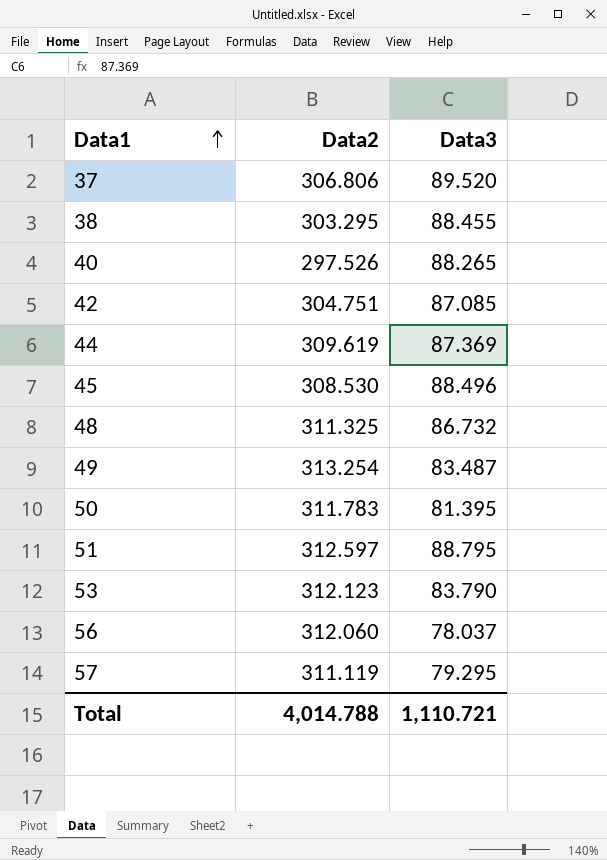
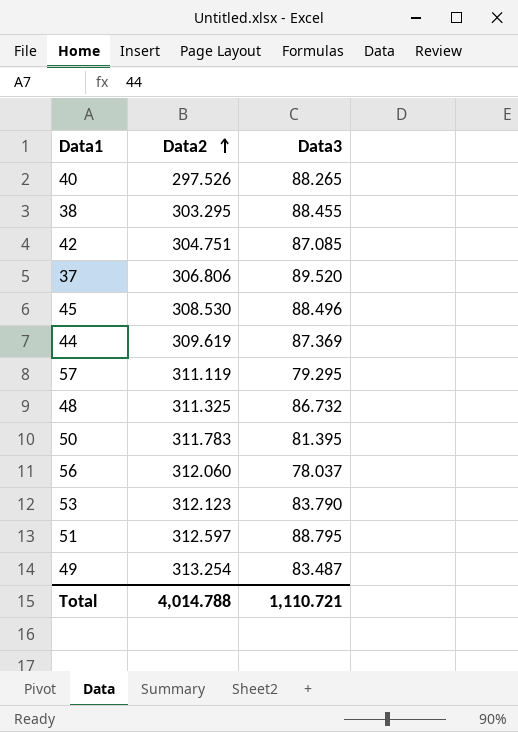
row order: Data1 ascending -> Data2 ascending

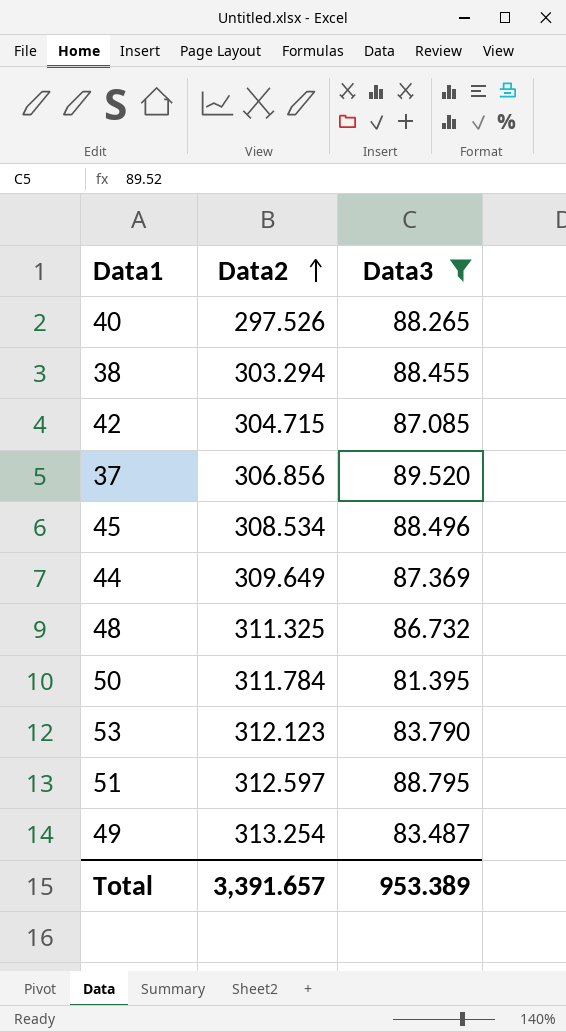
filter: none -> Data3 >= 81.395
38 | Data2: 303.295 -> 303.294
42 | Data2: 304.751 -> 304.715
37 | Data2: 306.806 -> 306.856
45 | Data2: 308.530 -> 308.534
44 | Data2: 309.619 -> 309.649
50 | Data2: 311.783 -> 311.784
Total | Data2: 4,014.788 -> 3,391.657
Total | Data3: 1,110.721 -> 953.389

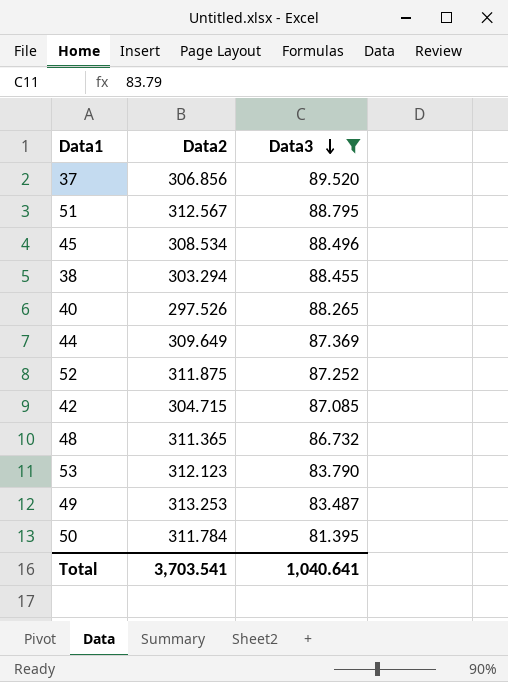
row order: Data2 ascending -> Data3 descending
51 | Data2: 312.597 -> 312.567
row 52: none -> 311.875 | 87.252
48 | Data2: 311.325 -> 311.365
49 | Data2: 313.254 -> 313.253
Total | Data2: 3,391.657 -> 3,703.541
Total | Data3: 953.389 -> 1,040.641

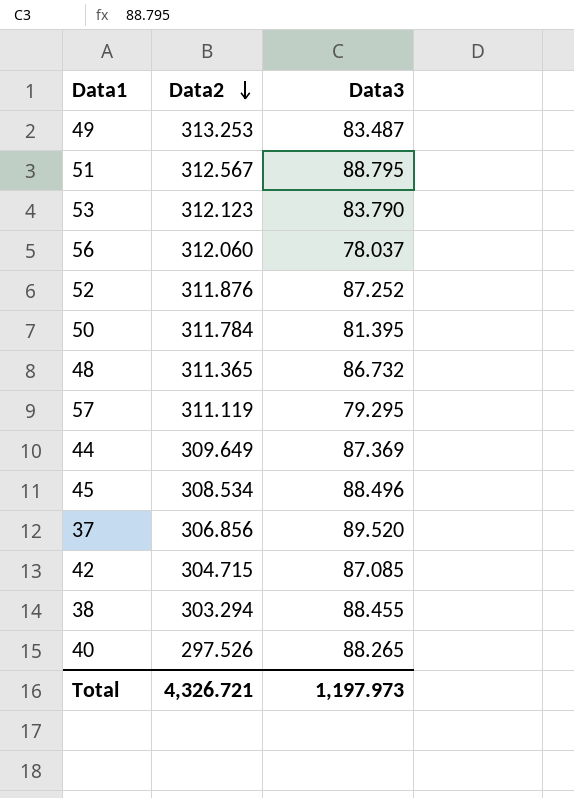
filter: Data3 >= 81.395 -> none
row order: Data3 descending -> Data2 descending
52 | Data2: 311.875 -> 311.876
Total | Data2: 3,703.541 -> 4,326.721
Total | Data3: 1,040.641 -> 1,197.973

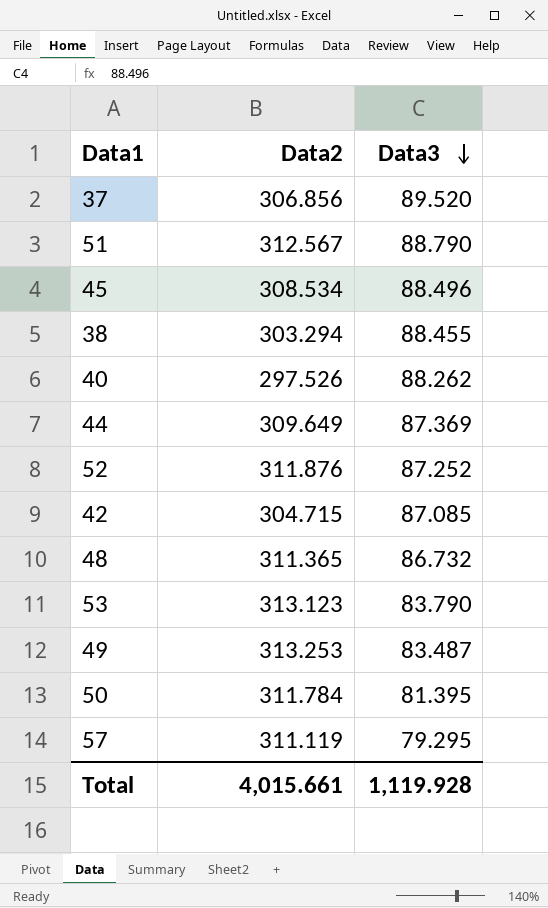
row order: Data2 descending -> Data3 descending
row 56: 312.060 | 78.037 -> none
51 | Data3: 88.795 -> 88.790
40 | Data3: 88.265 -> 88.262
53 | Data2: 312.123 -> 313.123
Total | Data2: 4,326.721 -> 4,015.661
Total | Data3: 1,197.973 -> 1,119.928

